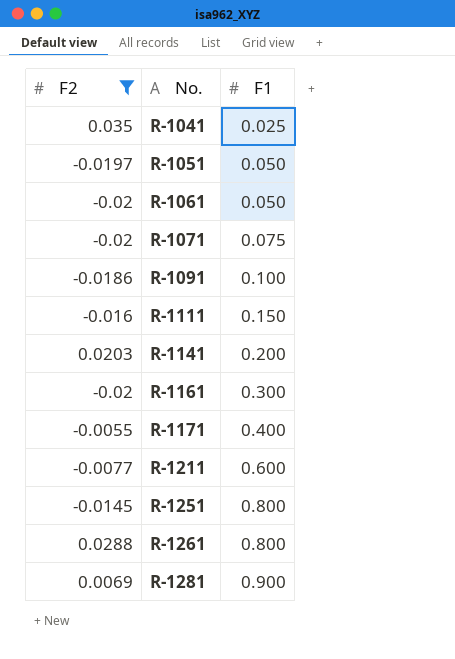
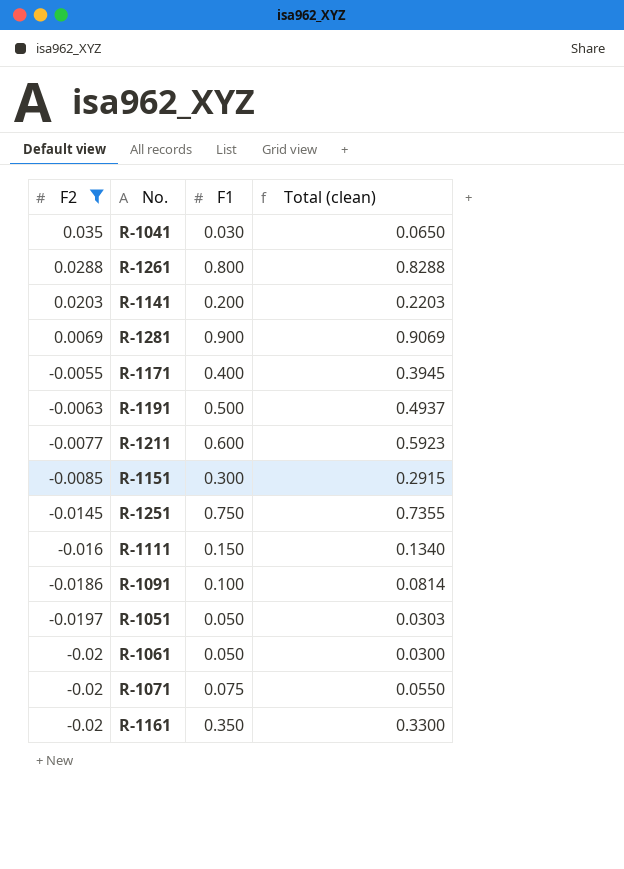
row order: No. ascending -> F2 descending
column Total (clean) | formula: none -> [F2] + [F1]
R-1041 | F1: 0.025 -> 0.030
row R-1191: none -> -0.0063 | 0.500 | 0.4937
row R-1151: none -> -0.0085 | 0.300 | 0.2915
R-1251 | F1: 0.800 -> 0.750
R-1161 | F1: 0.300 -> 0.350

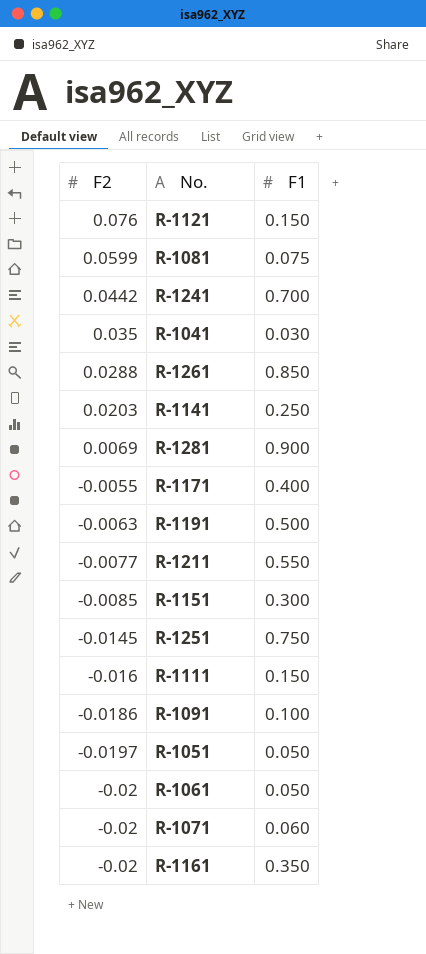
filter: F2 <= 0.035 -> none
column Total (clean) | formula: [F2] + [F1] -> none
R-1261 | F1: 0.800 -> 0.850
R-1141 | F1: 0.200 -> 0.250
R-1211 | F1: 0.600 -> 0.550
R-1071 | F1: 0.075 -> 0.060

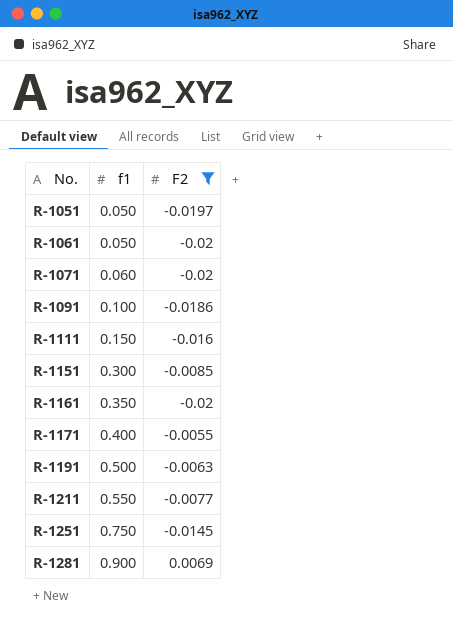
filter: none -> F2 <= 0.0069
row order: F2 descending -> No. ascending
column name: F1 -> f1
column F2 | position: 1 -> 3

